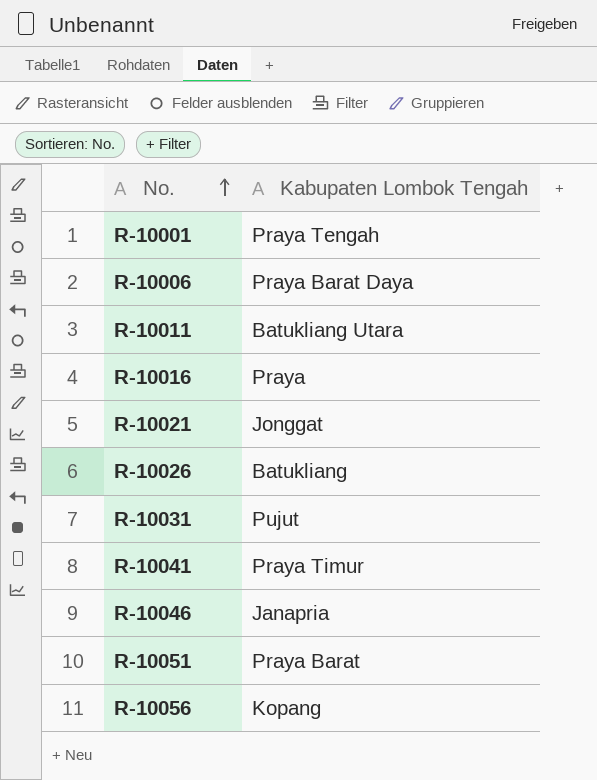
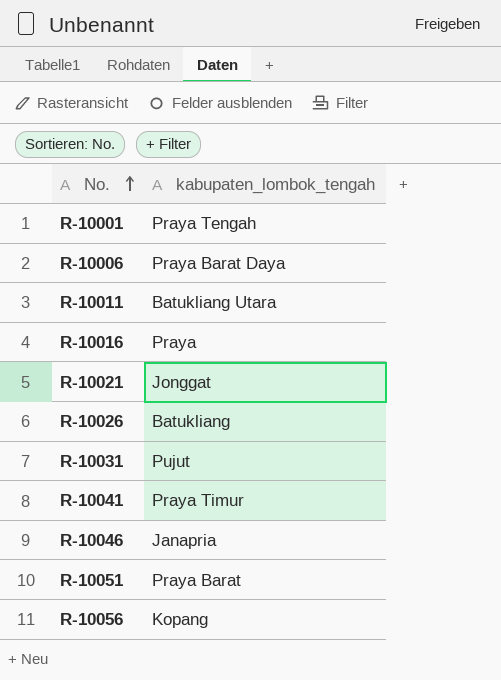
column name: Kabupaten Lombok Tengah -> kabupaten_lombok_tengah

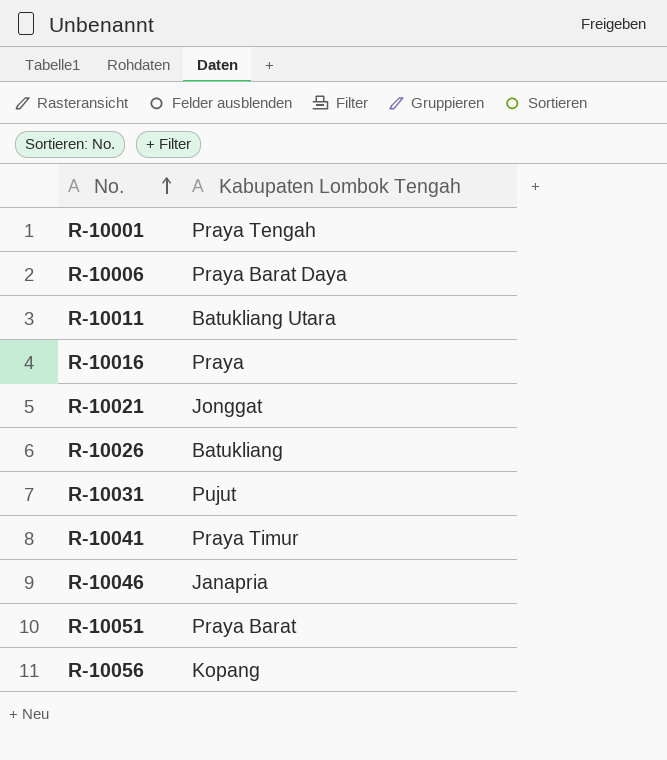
column name: kabupaten_lombok_tengah -> Kabupaten Lombok Tengah

